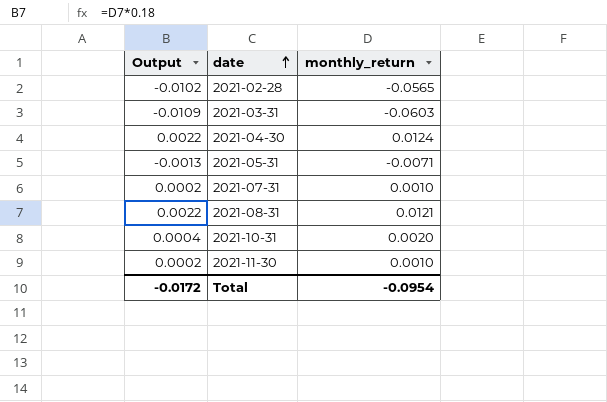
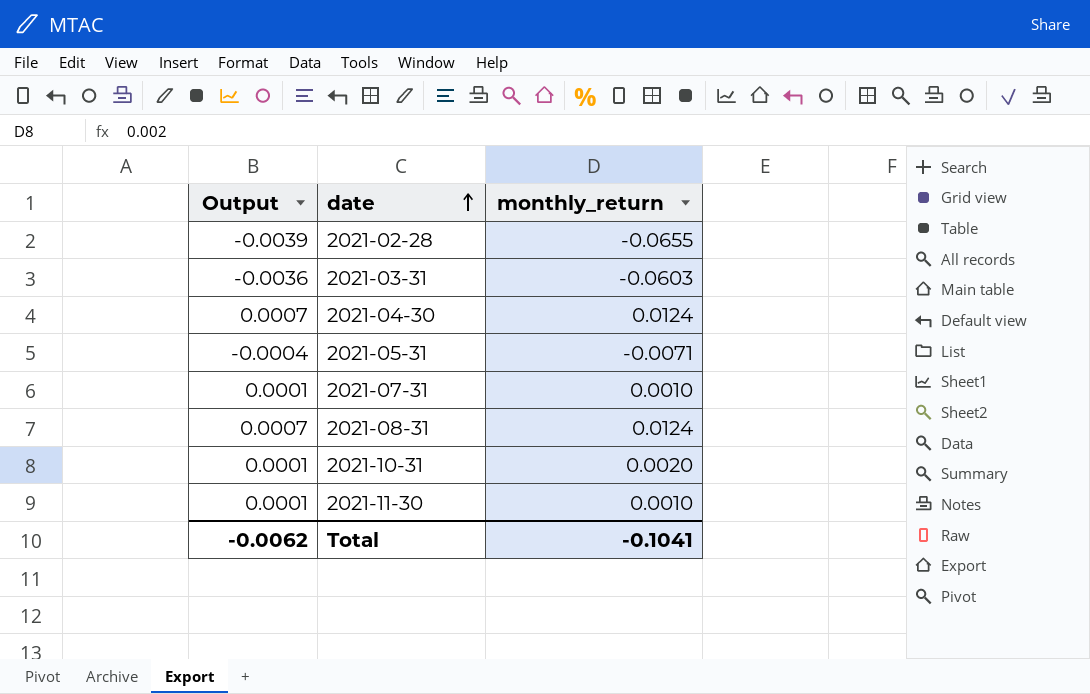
column Output | formula: [monthly_return] * 0.18 -> [monthly_return] * 0.06
2021-02-28 | monthly_return: -0.0565 -> -0.0655
2021-08-31 | monthly_return: 0.0121 -> 0.0124
Total | Output: -0.0172 -> -0.0062
Total | monthly_return: -0.0954 -> -0.1041

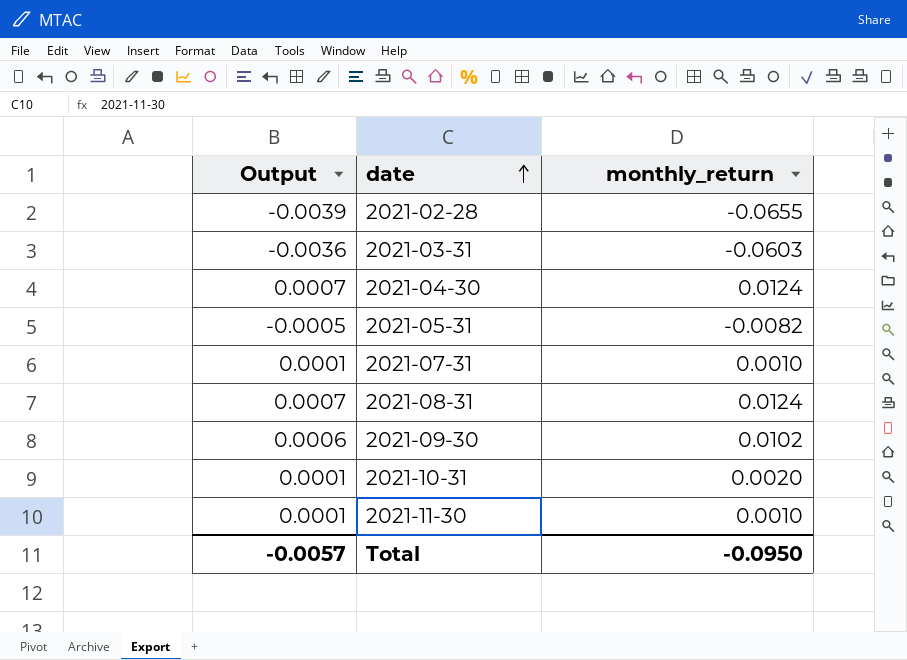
2021-05-31 | Output: -0.0004 -> -0.0005
2021-05-31 | monthly_return: -0.0071 -> -0.0082
row 2021-09-30: none -> 0.0006 | 0.0102
Total | Output: -0.0062 -> -0.0057
Total | monthly_return: -0.1041 -> -0.0950

